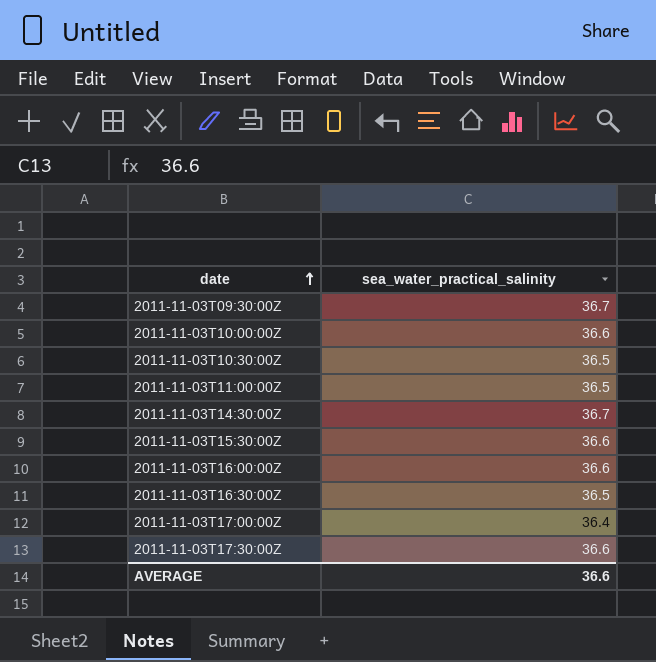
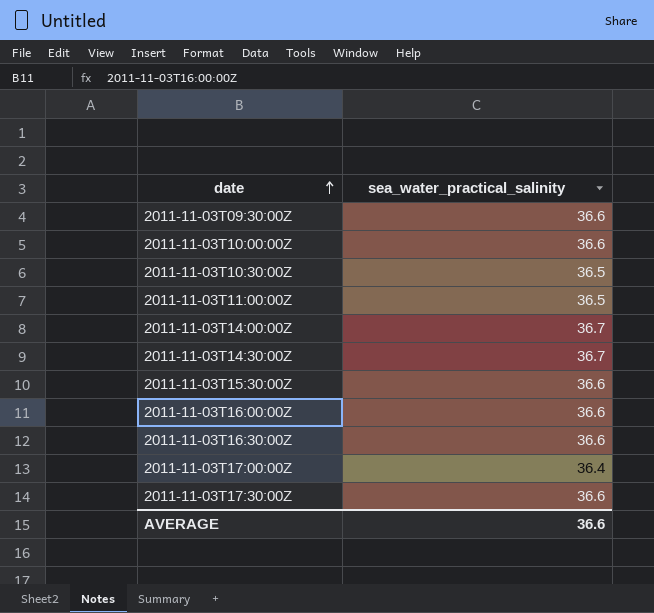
2011-11-03T09:30:00Z | sea_water_practical_salinity: 36.7 -> 36.6
row 2011-11-03T14:00:00Z: none -> 36.7
2011-11-03T16:30:00Z | sea_water_practical_salinity: 36.5 -> 36.6

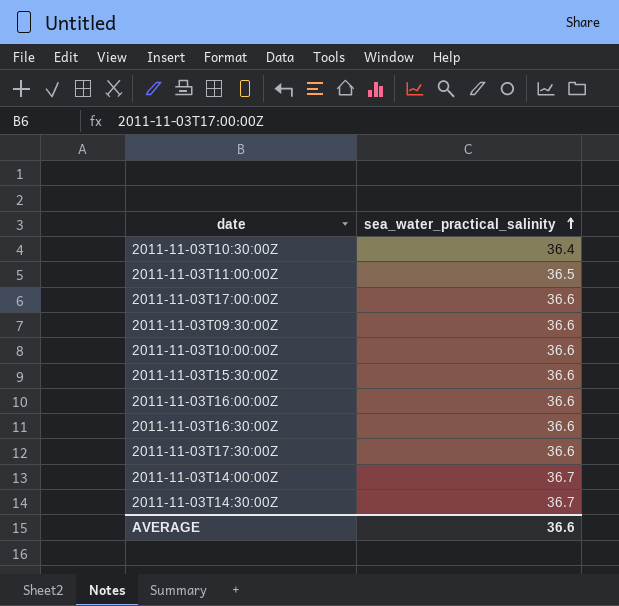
row order: date ascending -> sea_water_practical_salinity ascending
2011-11-03T10:30:00Z | sea_water_practical_salinity: 36.5 -> 36.4
2011-11-03T17:00:00Z | sea_water_practical_salinity: 36.4 -> 36.6

